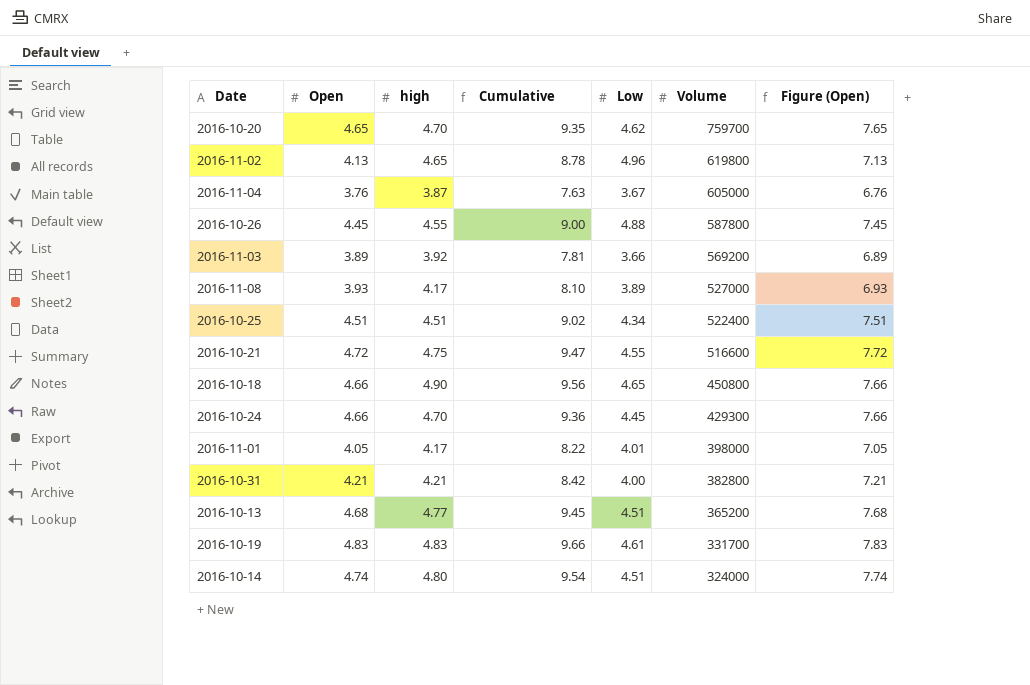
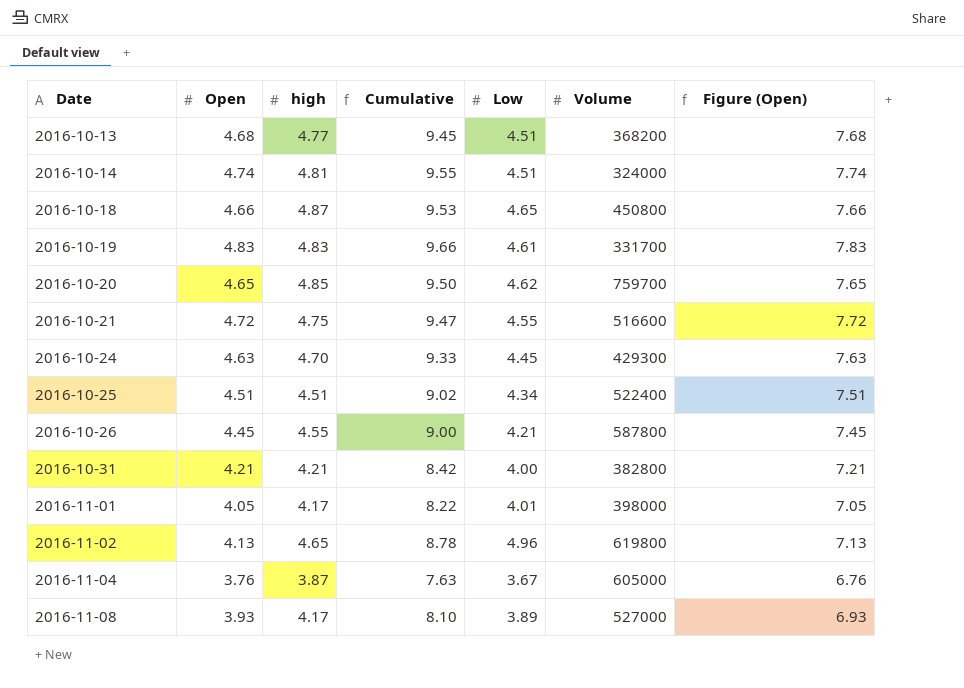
row order: Volume descending -> Date ascending
row 2016-11-03: 3.89 | 3.92 | 7.81 | 3.66 | 569200 | 6.89 -> none
2016-10-13 | Volume: 365200 -> 368200
2016-10-14 | high: 4.80 -> 4.81
2016-10-14 | Cumulative: 9.54 -> 9.55
2016-10-18 | high: 4.90 -> 4.87
2016-10-18 | Cumulative: 9.56 -> 9.53
2016-10-20 | high: 4.70 -> 4.85
2016-10-20 | Cumulative: 9.35 -> 9.50
2016-10-24 | Open: 4.66 -> 4.63
2016-10-24 | Cumulative: 9.36 -> 9.33
2016-10-24 | Figure (Open): 7.66 -> 7.63
2016-10-26 | Low: 4.88 -> 4.21

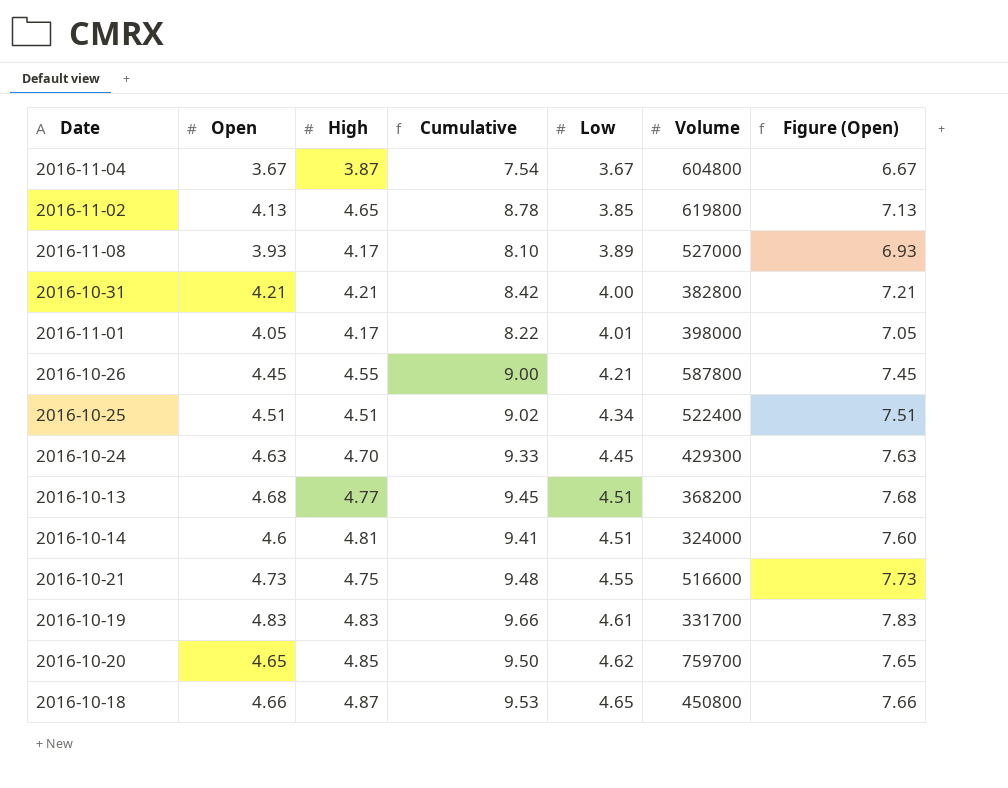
row order: Date ascending -> Low ascending
column name: high -> High
2016-11-04 | Open: 3.76 -> 3.67
2016-11-04 | Cumulative: 7.63 -> 7.54
2016-11-04 | Volume: 605000 -> 604800
2016-11-04 | Figure (Open): 6.76 -> 6.67
2016-11-02 | Low: 4.96 -> 3.85
2016-10-14 | Open: 4.74 -> 4.6
2016-10-14 | Cumulative: 9.55 -> 9.41
2016-10-14 | Figure (Open): 7.74 -> 7.60
2016-10-21 | Open: 4.72 -> 4.73
2016-10-21 | Cumulative: 9.47 -> 9.48
2016-10-21 | Figure (Open): 7.72 -> 7.73

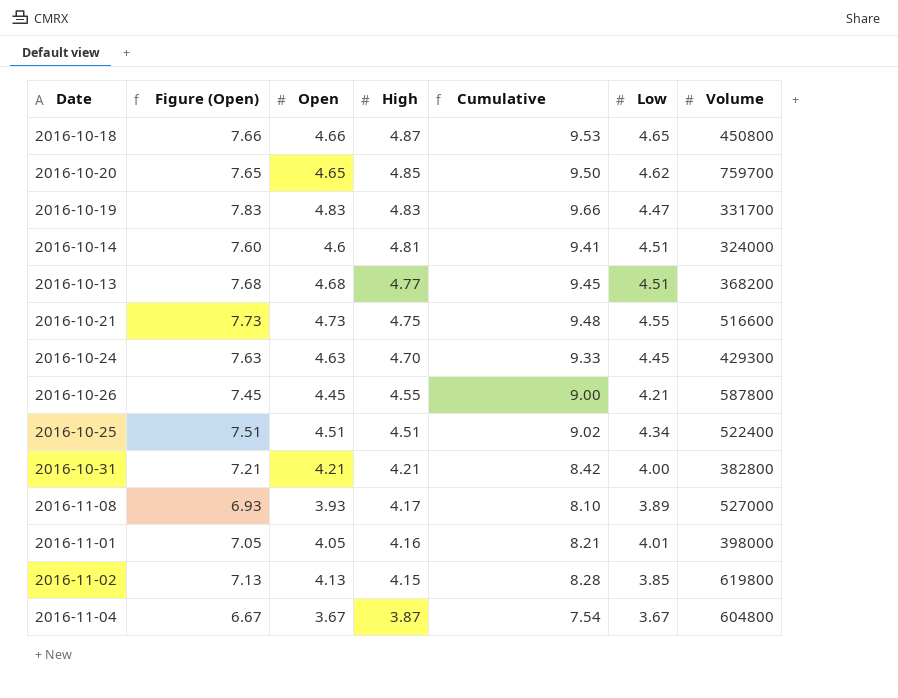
row order: Low ascending -> High descending
column Figure (Open) | position: 7 -> 2
2016-10-19 | Low: 4.61 -> 4.47
2016-11-01 | High: 4.17 -> 4.16
2016-11-01 | Cumulative: 8.22 -> 8.21
2016-11-02 | High: 4.65 -> 4.15
2016-11-02 | Cumulative: 8.78 -> 8.28

